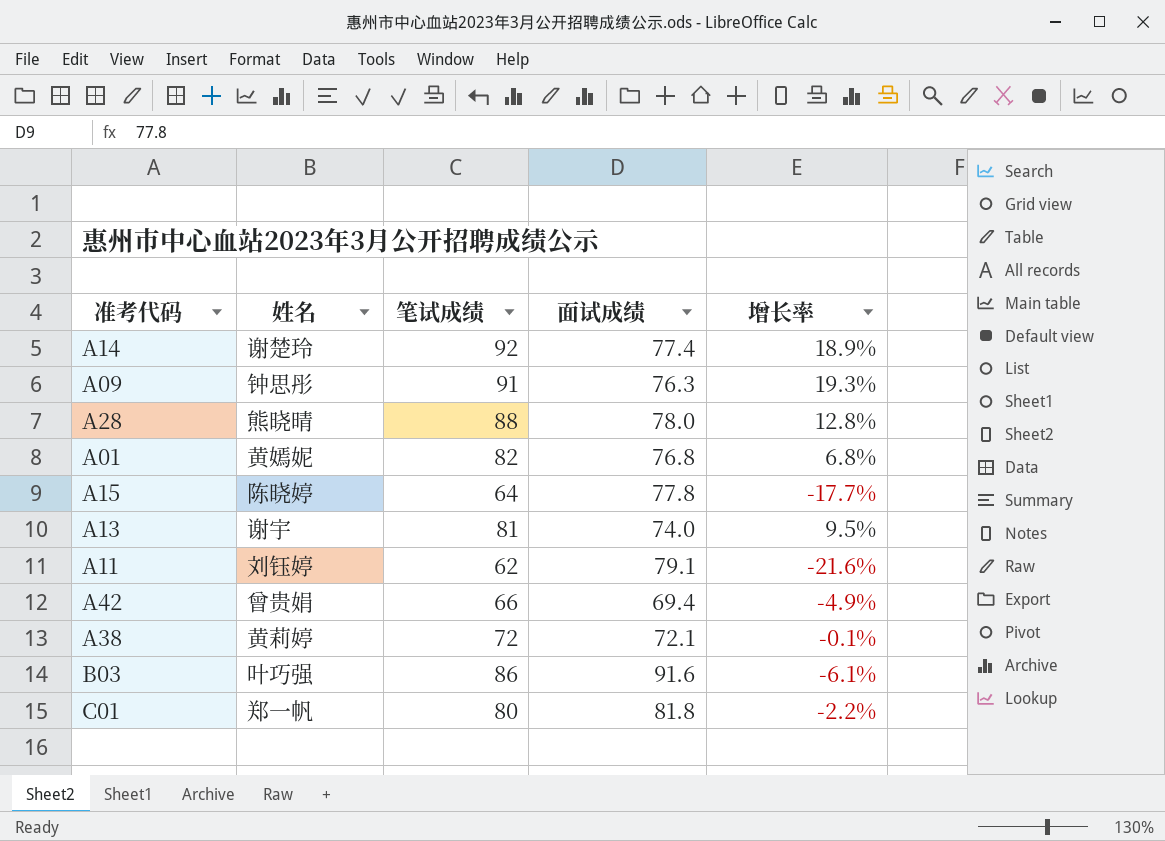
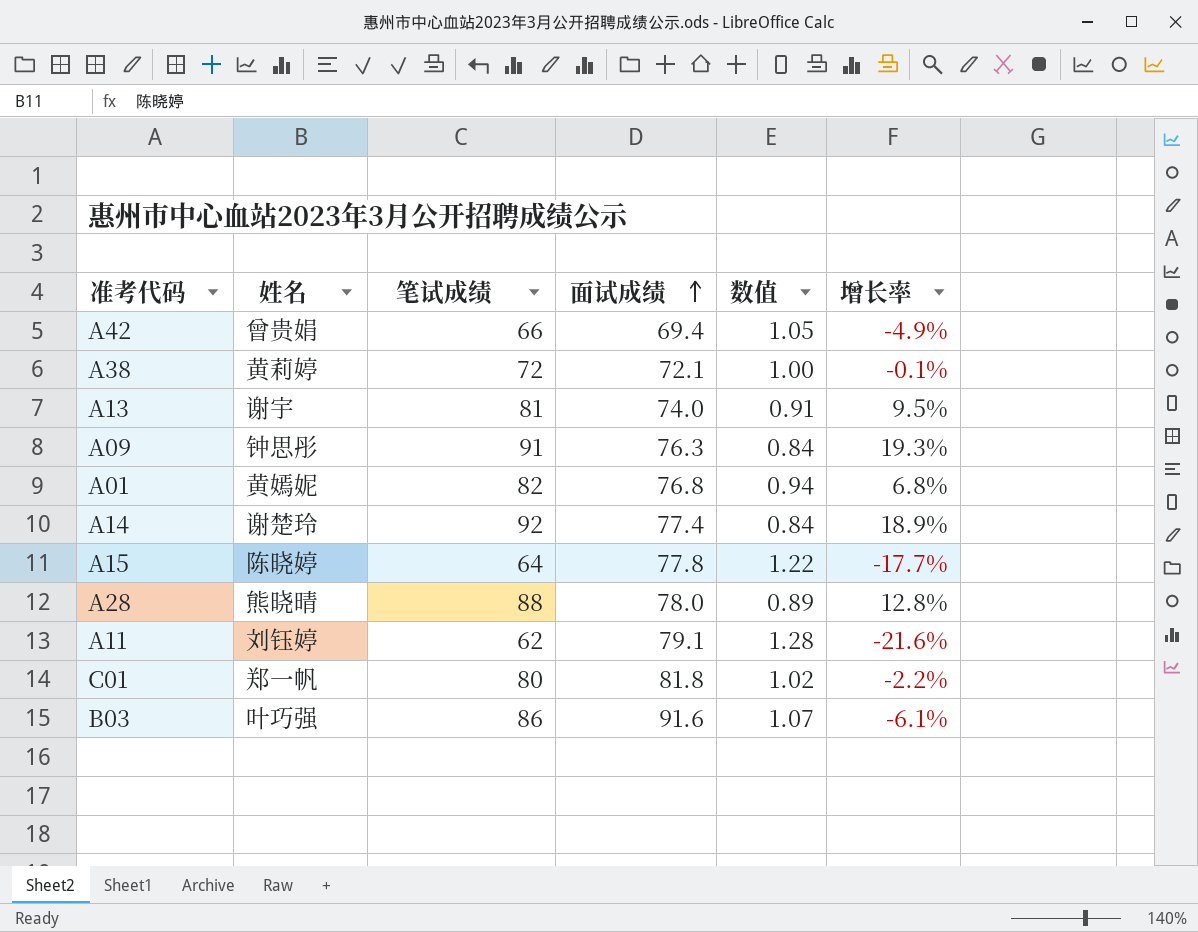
row order: none -> 面试成绩 ascending
column 数值 | formula: none -> [面试成绩] / [笔试成绩]

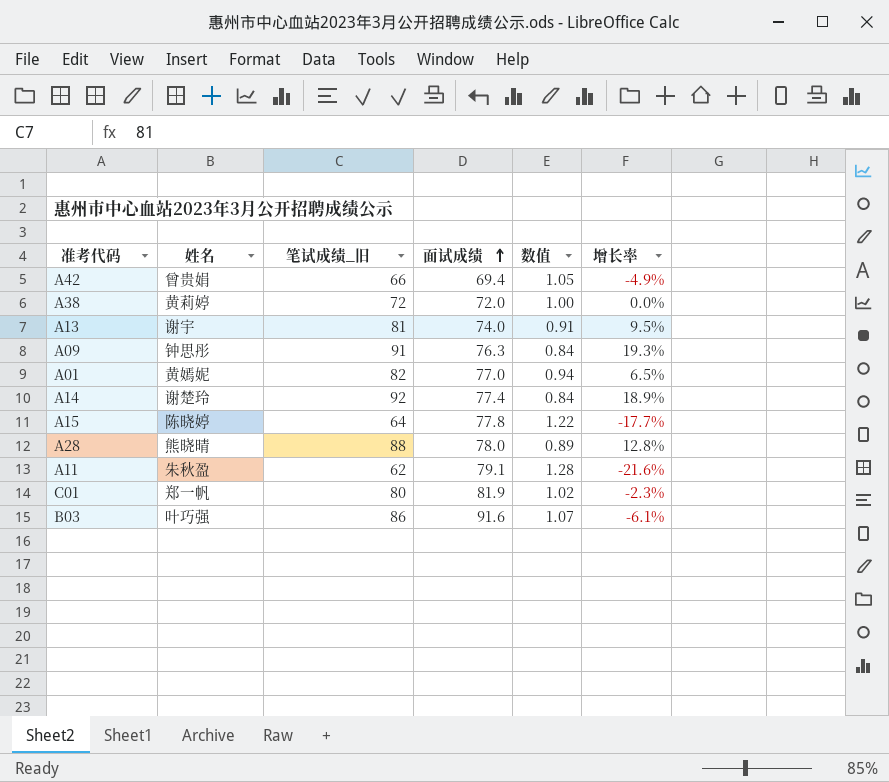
column name: 笔试成绩 -> 笔试成绩_旧
A38 | 面试成绩: 72.1 -> 72.0
A38 | 增长率: -0.1% -> 0.0%
A01 | 面试成绩: 76.8 -> 77.0
A01 | 增长率: 6.8% -> 6.5%
A11 | 姓名: 刘钰婷 -> 朱秋盈
C01 | 面试成绩: 81.8 -> 81.9
C01 | 增长率: -2.2% -> -2.3%

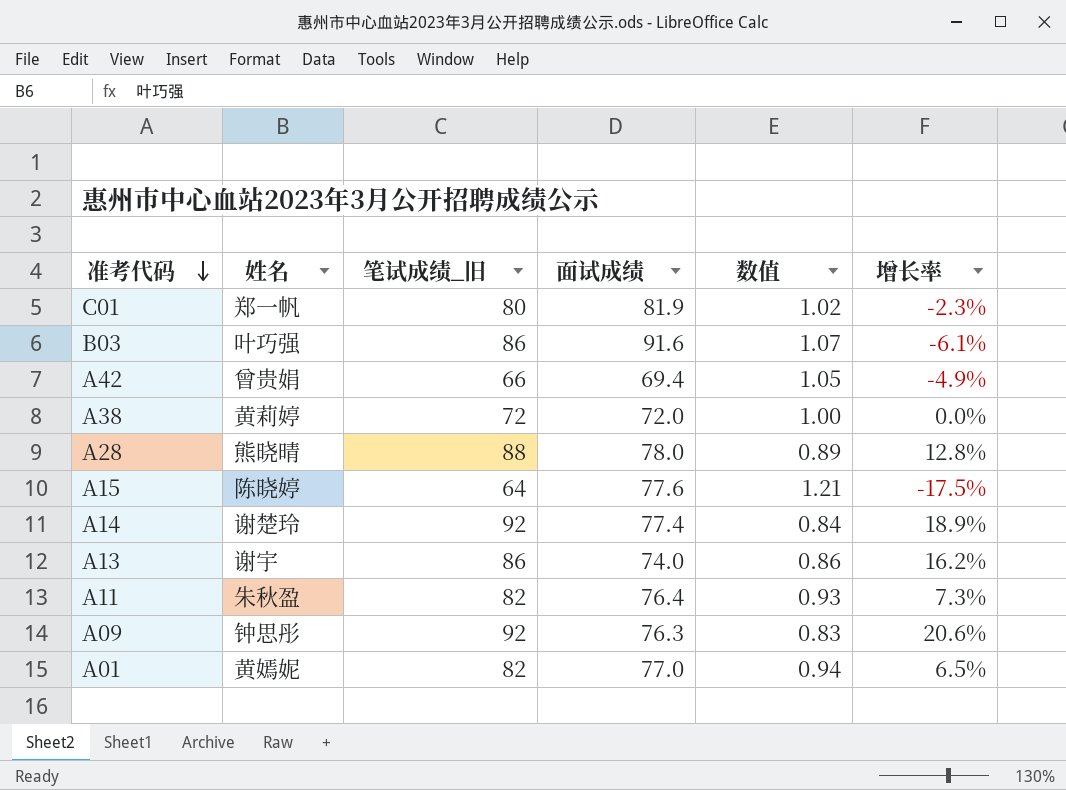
row order: 面试成绩 ascending -> 准考代码 descending
A15 | 面试成绩: 77.8 -> 77.6
A15 | 数值: 1.22 -> 1.21
A15 | 增长率: -17.7% -> -17.5%
A13 | 笔试成绩_旧: 81 -> 86
A13 | 数值: 0.91 -> 0.86
A13 | 增长率: 9.5% -> 16.2%
A11 | 笔试成绩_旧: 62 -> 82
A11 | 面试成绩: 79.1 -> 76.4
A11 | 数值: 1.28 -> 0.93
A11 | 增长率: -21.6% -> 7.3%
A09 | 笔试成绩_旧: 91 -> 92
A09 | 数值: 0.84 -> 0.83
A09 | 增长率: 19.3% -> 20.6%

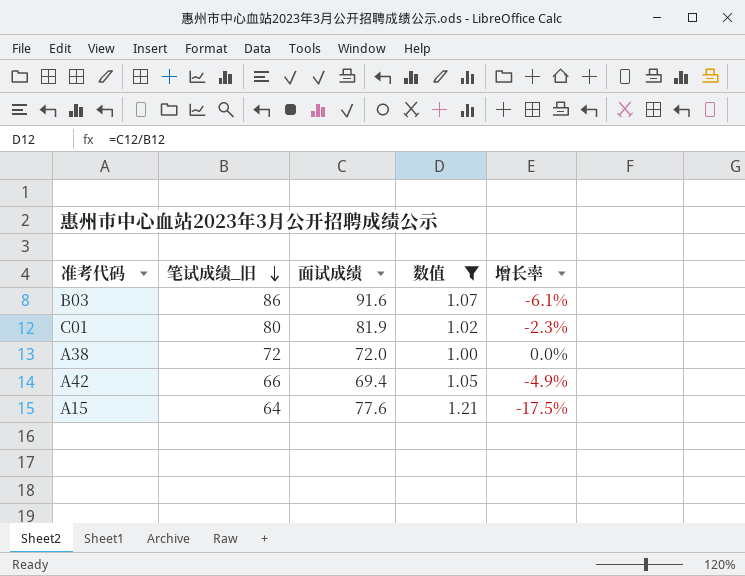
filter: none -> 数值 >= 1.00
row order: 准考代码 descending -> 笔试成绩_旧 descending
column 姓名 | position: 2 -> none

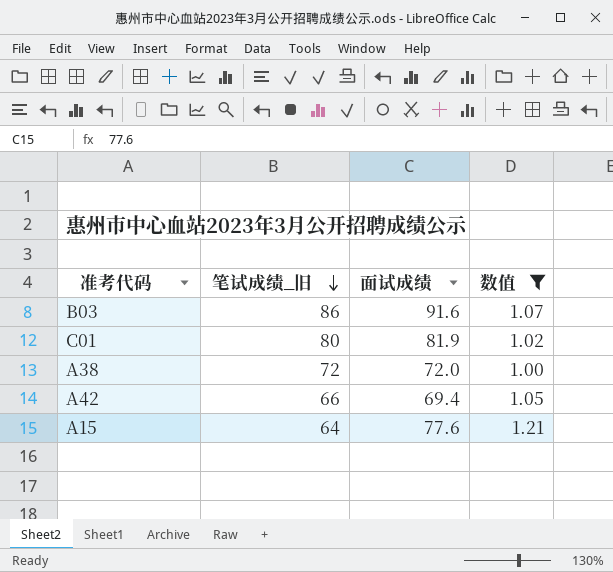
column 增长率 | formula: ([笔试成绩_旧] - [面试成绩]) / [面试成绩] -> none

